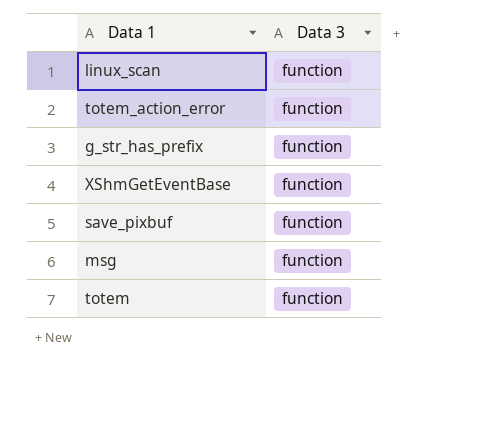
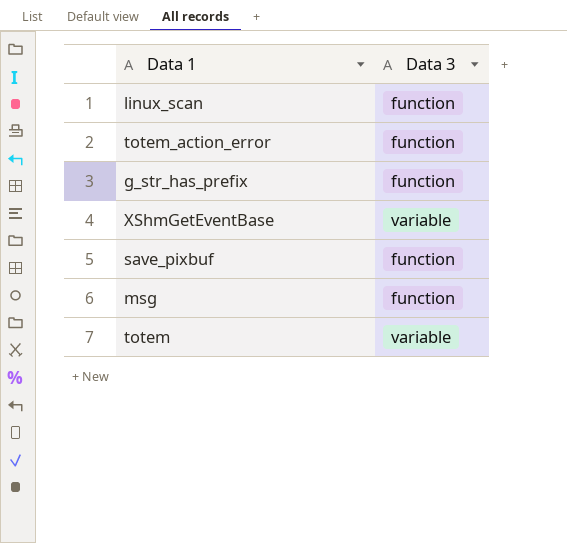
XShmGetEventBase | Data 3: function -> variable
totem | Data 3: function -> variable

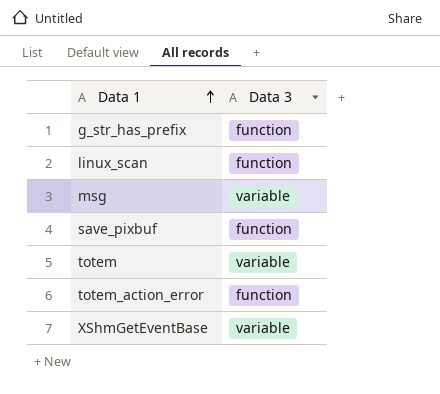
row order: none -> Data 1 ascending
msg | Data 3: function -> variable

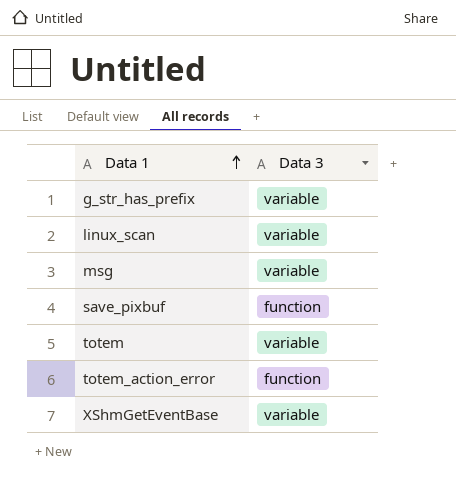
g_str_has_prefix | Data 3: function -> variable
linux_scan | Data 3: function -> variable

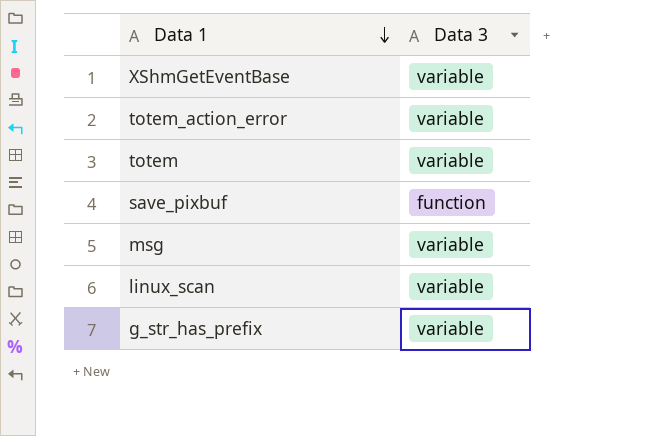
row order: Data 1 ascending -> Data 1 descending
totem_action_error | Data 3: function -> variable

